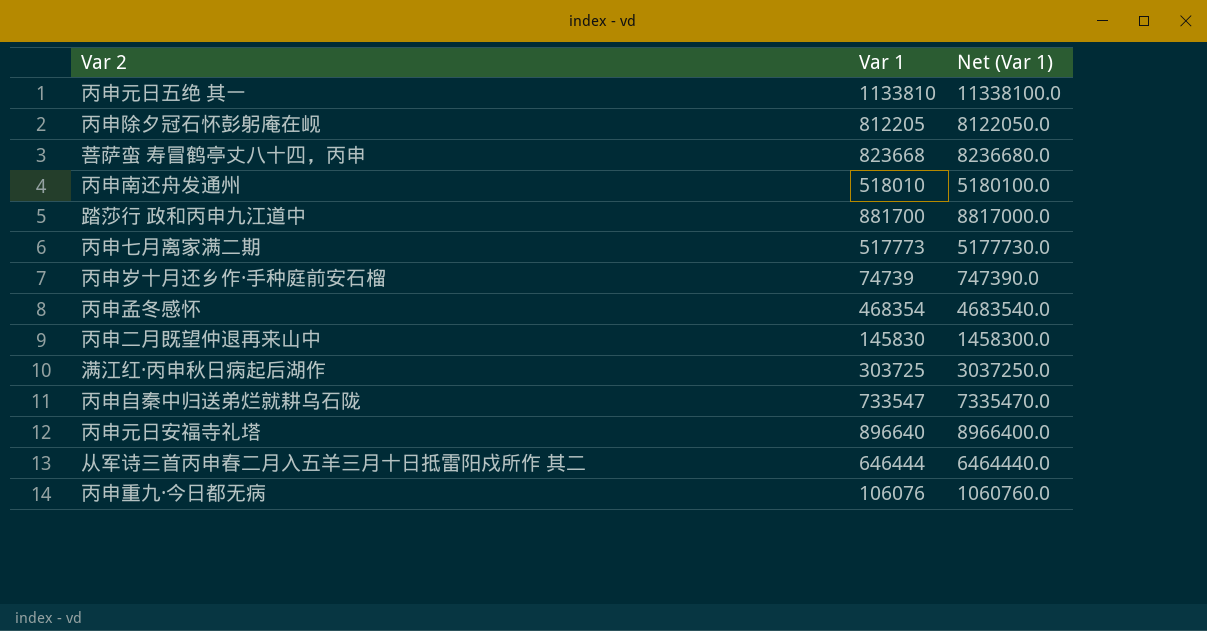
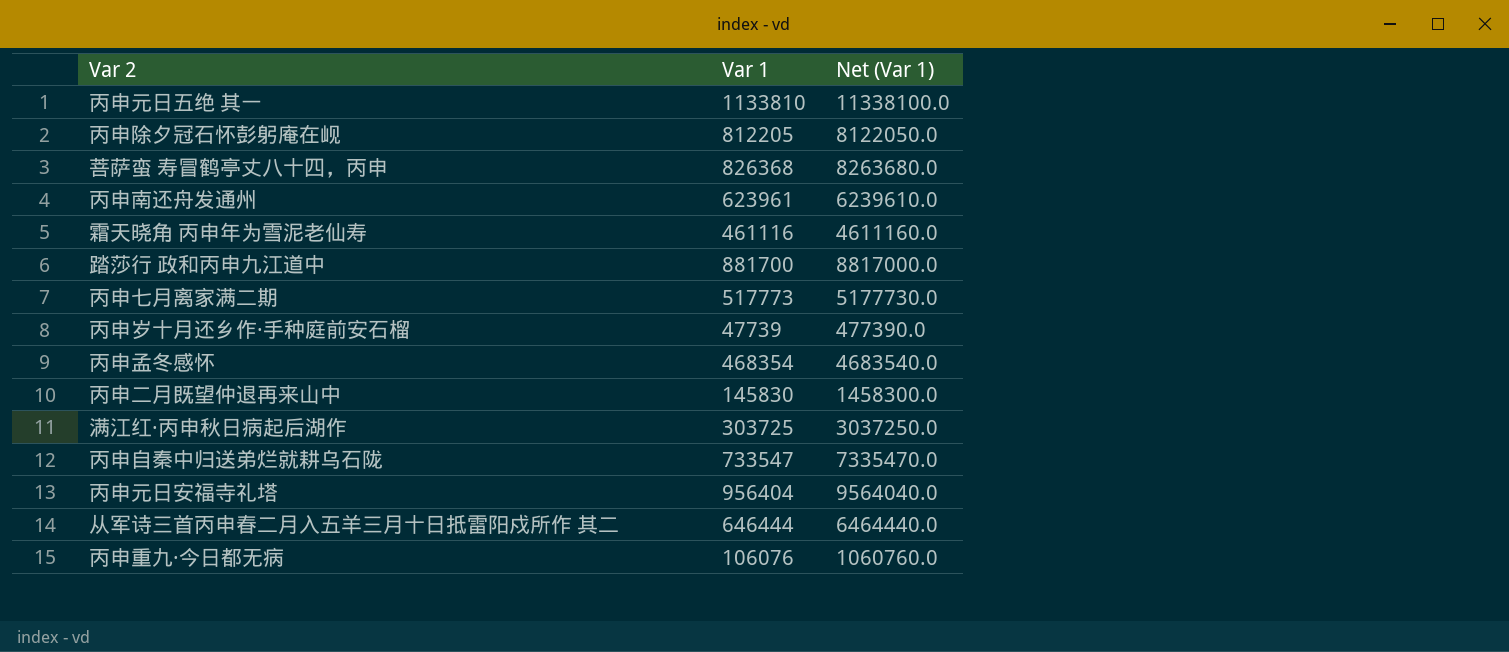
菩萨蛮 寿冒鹤亭丈八十四，丙申 | Var 1: 823668 -> 826368
菩萨蛮 寿冒鹤亭丈八十四，丙申 | Net (Var 1): 8236680.0 -> 8263680.0
丙申南还舟发通州 | Var 1: 518010 -> 623961
丙申南还舟发通州 | Net (Var 1): 5180100.0 -> 6239610.0
row 霜天晓角 丙申年为雪泥老仙寿: none -> 461116 | 4611160.0
丙申岁十月还乡作·手种庭前安石榴 | Var 1: 74739 -> 47739
丙申岁十月还乡作·手种庭前安石榴 | Net (Var 1): 747390.0 -> 477390.0
丙申元日安福寺礼塔 | Var 1: 896640 -> 956404
丙申元日安福寺礼塔 | Net (Var 1): 8966400.0 -> 9564040.0

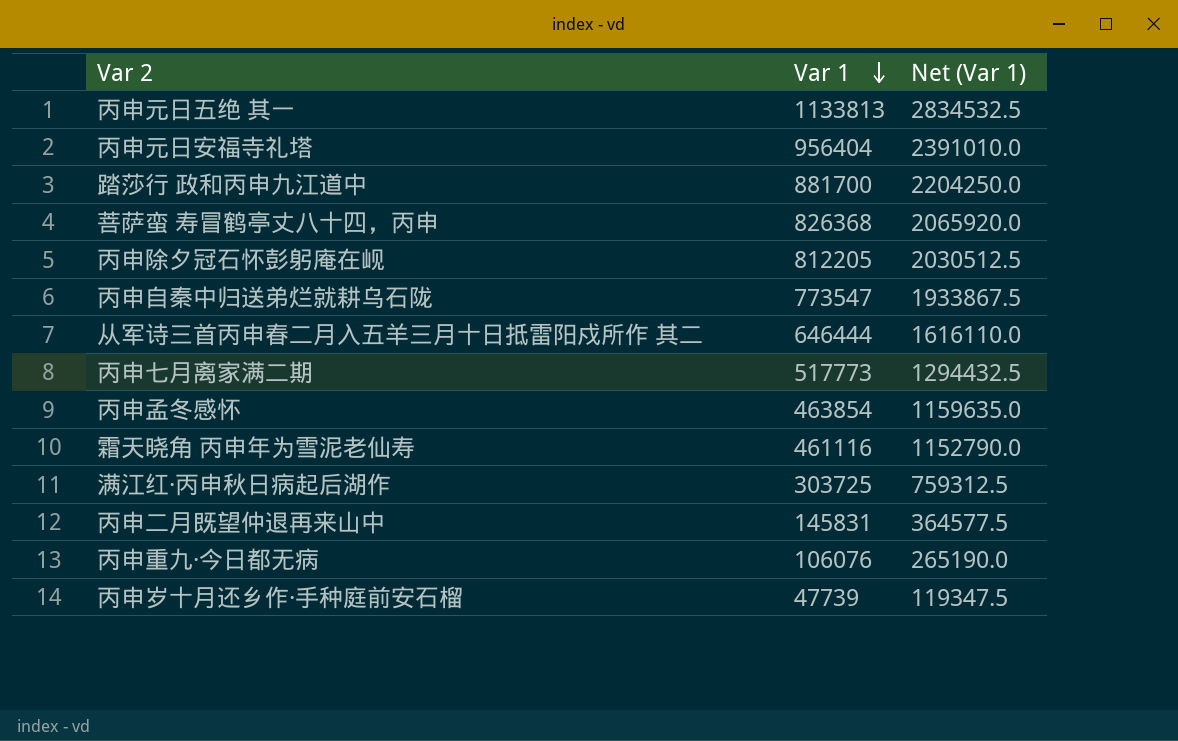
row order: none -> Var 1 descending
column Net (Var 1) | formula: [Var 1] * 10 -> [Var 1] * 2.5
row 丙申南还舟发通州: 623961 | 6239610.0 -> none
丙申元日五绝 其一 | Var 1: 1133810 -> 1133813
丙申自秦中归送弟烂就耕乌石陇 | Var 1: 733547 -> 773547
丙申孟冬感怀 | Var 1: 468354 -> 463854
丙申二月既望仲退再来山中 | Var 1: 145830 -> 145831

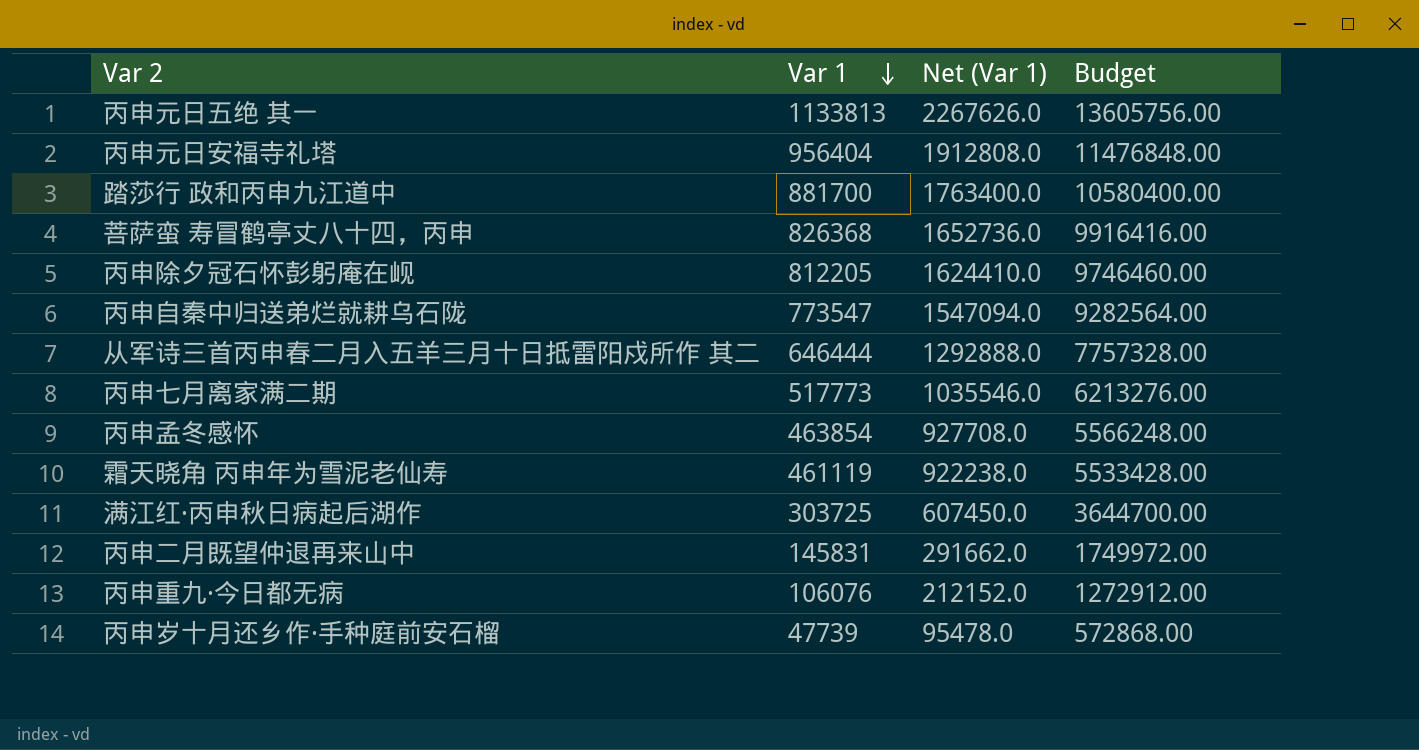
column Net (Var 1) | formula: [Var 1] * 2.5 -> [Var 1] * 2
column Budget | formula: none -> [Var 1] * 12
霜天晓角 丙申年为雪泥老仙寿 | Var 1: 461116 -> 461119

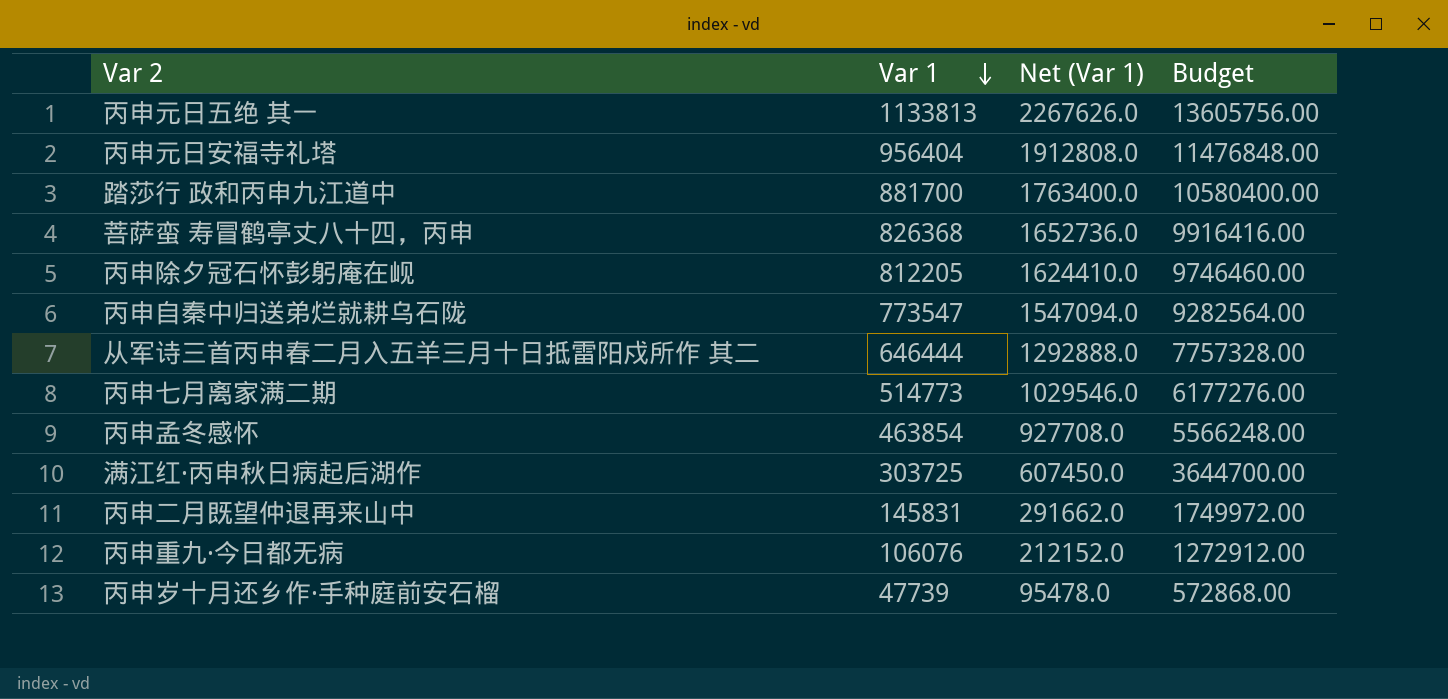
row 霜天晓角 丙申年为雪泥老仙寿: 461119 | 922238.0 | 5533428.00 -> none
丙申七月离家满二期 | Var 1: 517773 -> 514773
丙申七月离家满二期 | Net (Var 1): 1035546.0 -> 1029546.0
丙申七月离家满二期 | Budget: 6213276.00 -> 6177276.00

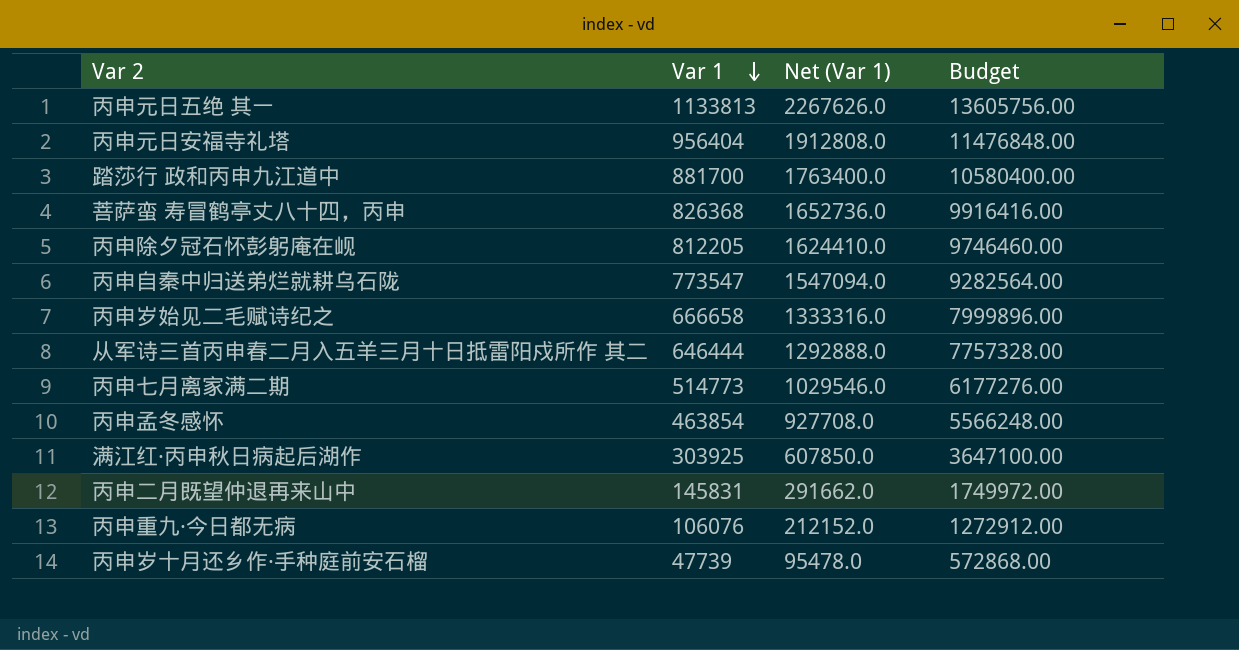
row 丙申岁始见二毛赋诗纪之: none -> 666658 | 1333316.0 | 7999896.00
满江红·丙申秋日病起后湖作 | Var 1: 303725 -> 303925
满江红·丙申秋日病起后湖作 | Net (Var 1): 607450.0 -> 607850.0
满江红·丙申秋日病起后湖作 | Budget: 3644700.00 -> 3647100.00

